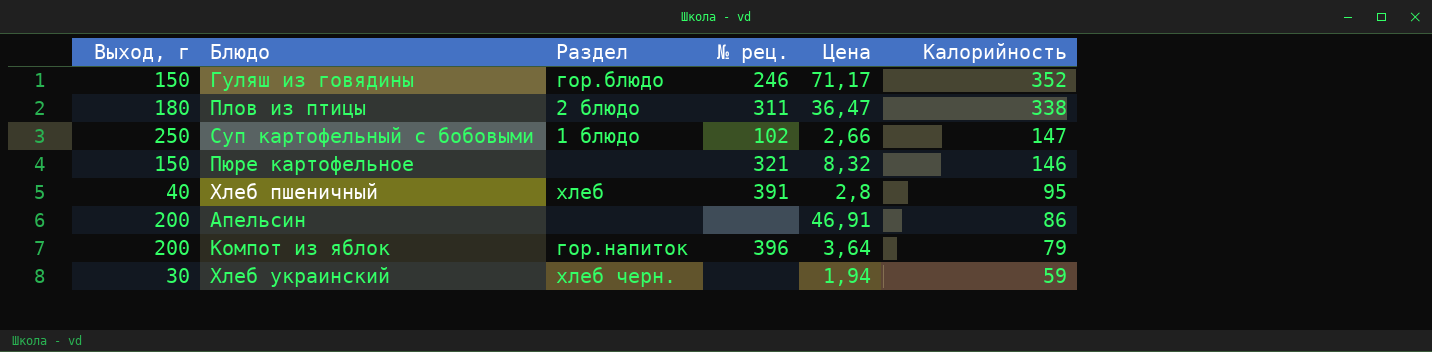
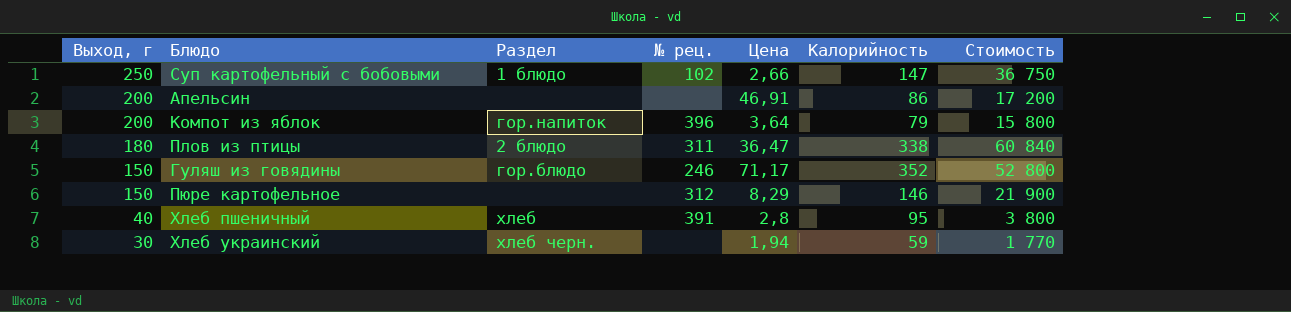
row order: Калорийность descending -> Выход, г descending
column Стоимость | formula: none -> [Выход, г] * [Калорийность]
Пюре картофельное | № рец.: 321 -> 312
Пюре картофельное | Цена: 8,32 -> 8,29

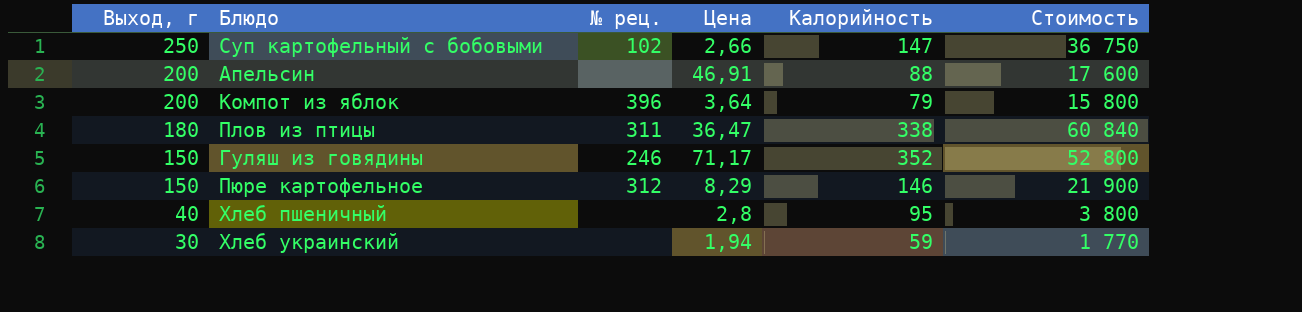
column Раздел | position: 3 -> none
Апельсин | Калорийность: 86 -> 88
Апельсин | Стоимость: 17 200 -> 17 600
Хлеб пшеничный | № рец.: 391 -> none

